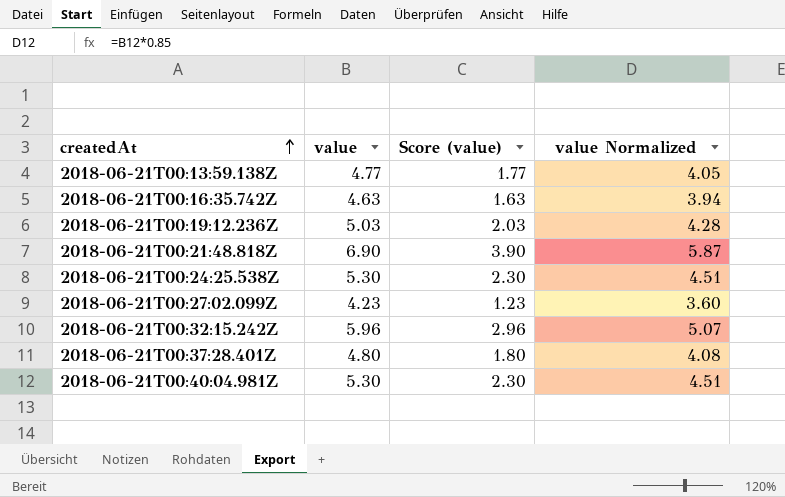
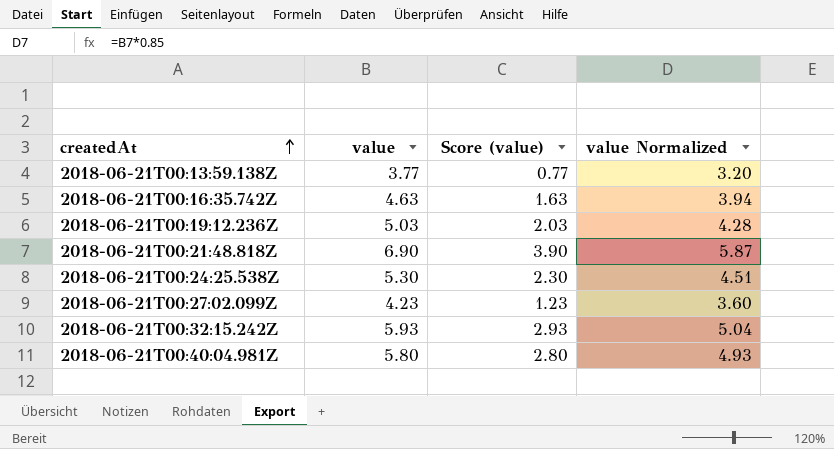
row 2018-06-21T00:37:28.401Z: 4.80 | 1.80 | 4.08 -> none
2018-06-21T00:13:59.138Z | value: 4.77 -> 3.77
2018-06-21T00:13:59.138Z | Score (value): 1.77 -> 0.77
2018-06-21T00:13:59.138Z | value Normalized: 4.05 -> 3.20
2018-06-21T00:32:15.242Z | value: 5.96 -> 5.93
2018-06-21T00:32:15.242Z | Score (value): 2.96 -> 2.93
2018-06-21T00:32:15.242Z | value Normalized: 5.07 -> 5.04
2018-06-21T00:40:04.981Z | value: 5.30 -> 5.80
2018-06-21T00:40:04.981Z | Score (value): 2.30 -> 2.80
2018-06-21T00:40:04.981Z | value Normalized: 4.51 -> 4.93

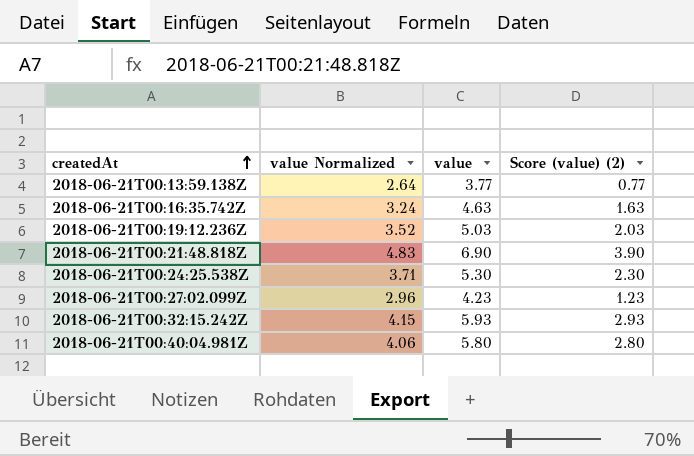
column value Normalized | formula: [value] * 0.85 -> [value] * 0.7
column value Normalized | position: 4 -> 2
column name: Score (value) -> Score (value) (2)

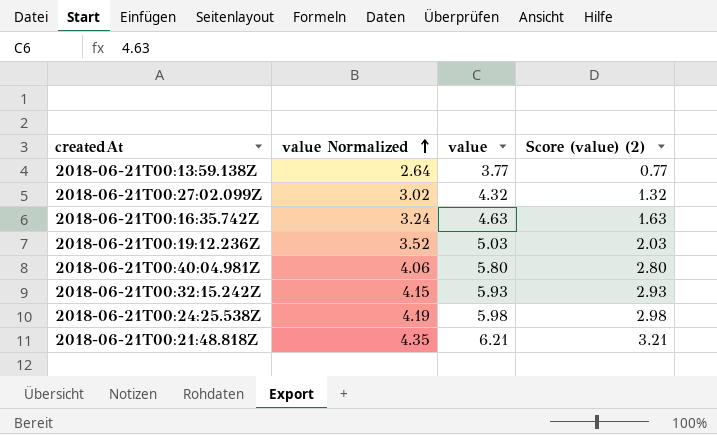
row order: createdAt ascending -> value Normalized ascending
2018-06-21T00:27:02.099Z | value Normalized: 2.96 -> 3.02
2018-06-21T00:27:02.099Z | value: 4.23 -> 4.32
2018-06-21T00:27:02.099Z | Score (value) (2): 1.23 -> 1.32
2018-06-21T00:24:25.538Z | value Normalized: 3.71 -> 4.19
2018-06-21T00:24:25.538Z | value: 5.30 -> 5.98
2018-06-21T00:24:25.538Z | Score (value) (2): 2.30 -> 2.98
2018-06-21T00:21:48.818Z | value Normalized: 4.83 -> 4.35
2018-06-21T00:21:48.818Z | value: 6.90 -> 6.21
2018-06-21T00:21:48.818Z | Score (value) (2): 3.90 -> 3.21

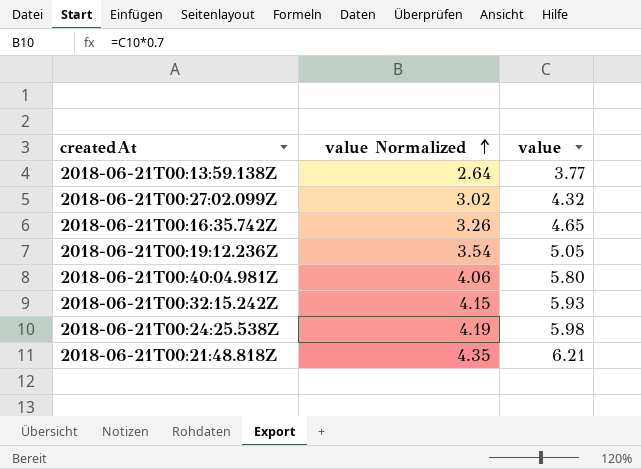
column Score (value) (2) | formula: [value] - 3 -> none
2018-06-21T00:16:35.742Z | value Normalized: 3.24 -> 3.26
2018-06-21T00:16:35.742Z | value: 4.63 -> 4.65
2018-06-21T00:19:12.236Z | value Normalized: 3.52 -> 3.54
2018-06-21T00:19:12.236Z | value: 5.03 -> 5.05

